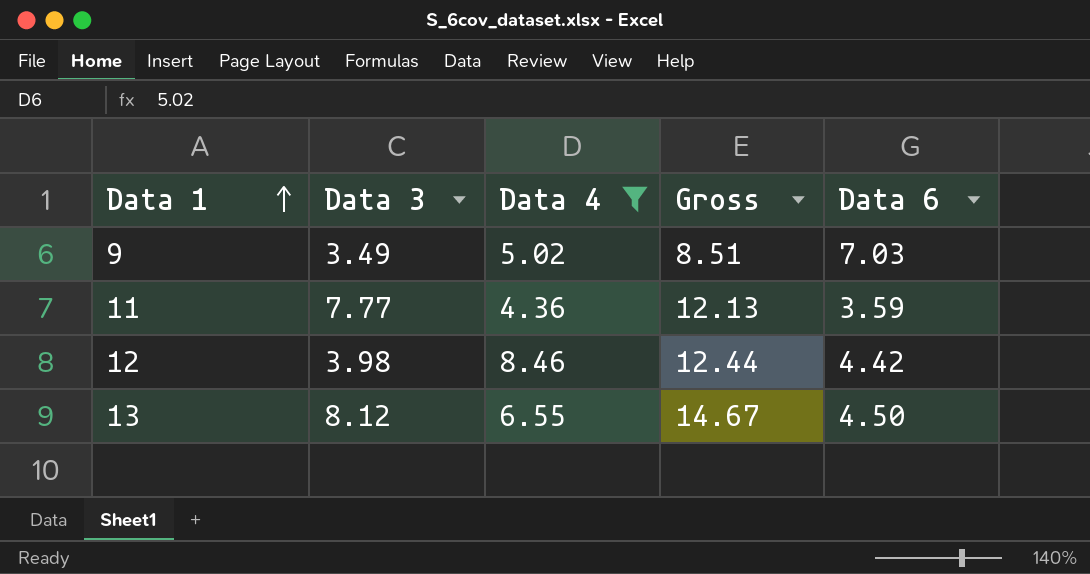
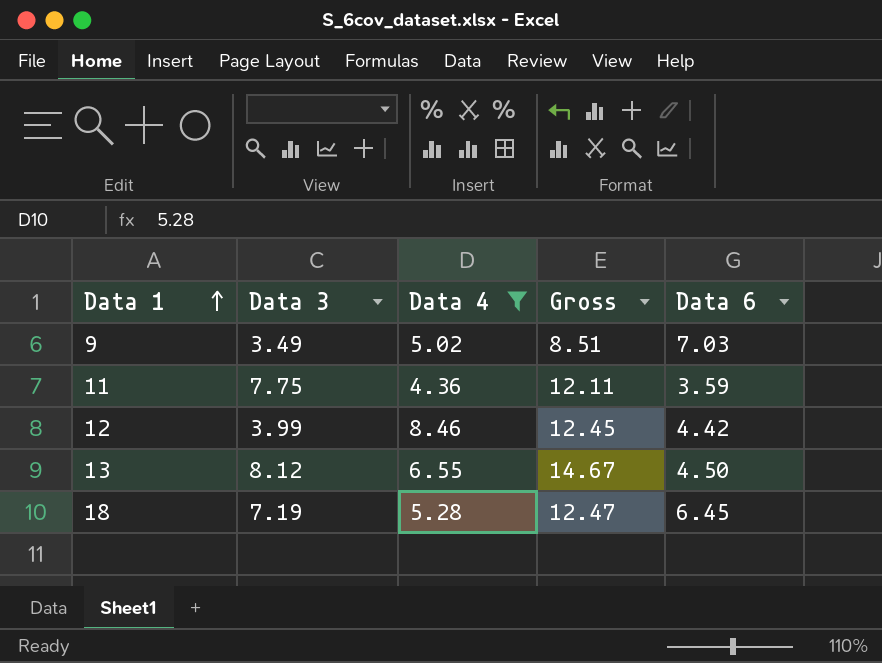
11 | Data 3: 7.77 -> 7.75
11 | Gross: 12.13 -> 12.11
12 | Data 3: 3.98 -> 3.99
12 | Gross: 12.44 -> 12.45
row 18: none -> 7.19 | 5.28 | 12.47 | 6.45

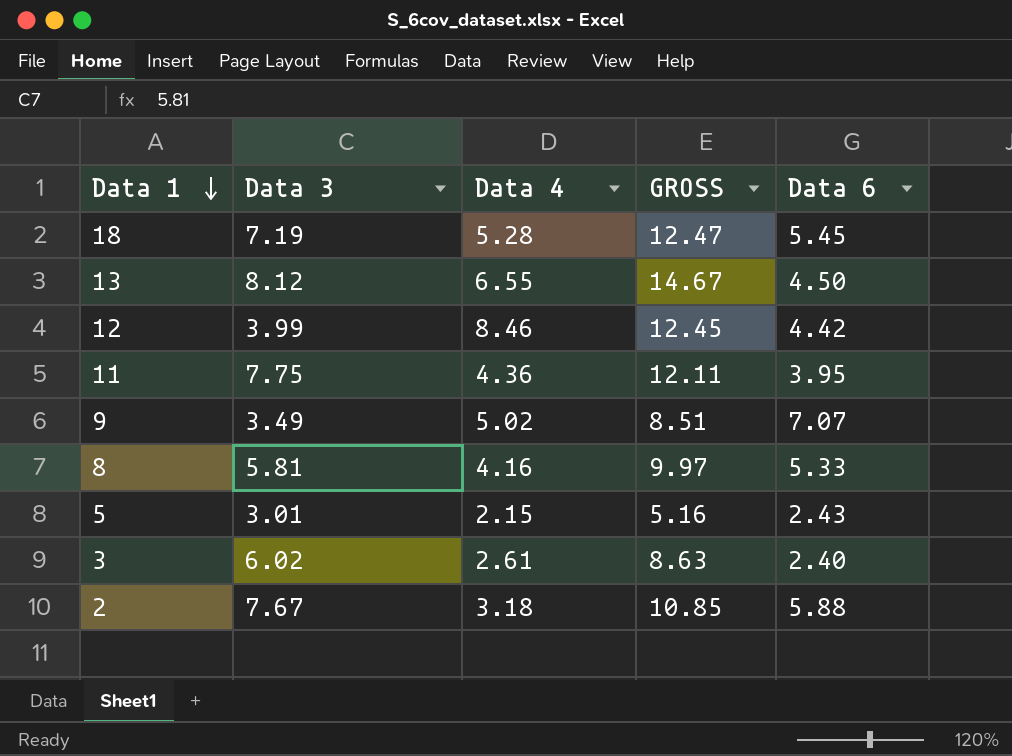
filter: Data 4 >= 4.36 -> none
row order: Data 1 ascending -> Data 1 descending
column name: Gross -> GROSS
18 | Data 6: 6.45 -> 5.45
11 | Data 6: 3.59 -> 3.95
9 | Data 6: 7.03 -> 7.07

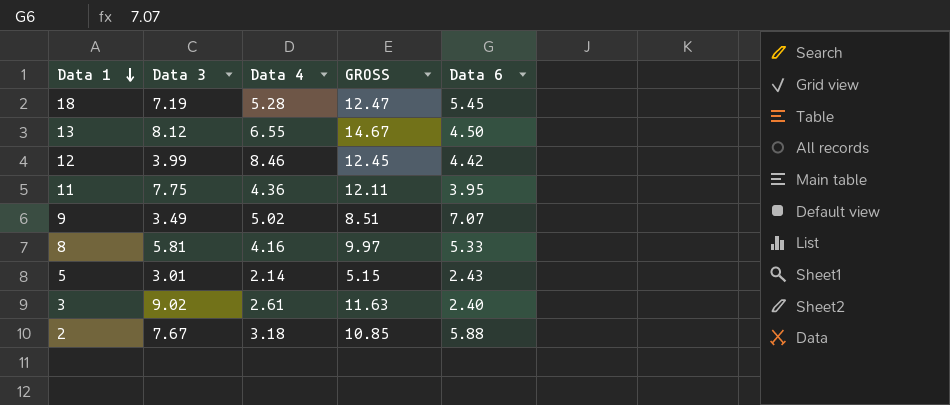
5 | Data 4: 2.15 -> 2.14
5 | GROSS: 5.16 -> 5.15
3 | Data 3: 6.02 -> 9.02
3 | GROSS: 8.63 -> 11.63

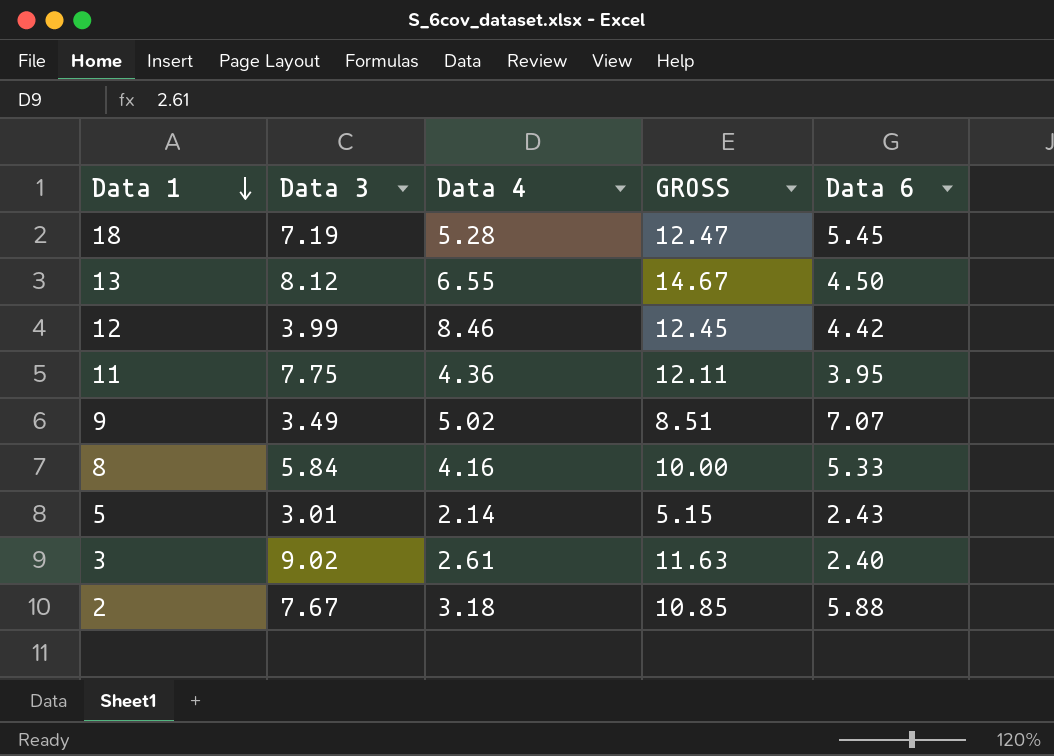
8 | Data 3: 5.81 -> 5.84
8 | GROSS: 9.97 -> 10.00

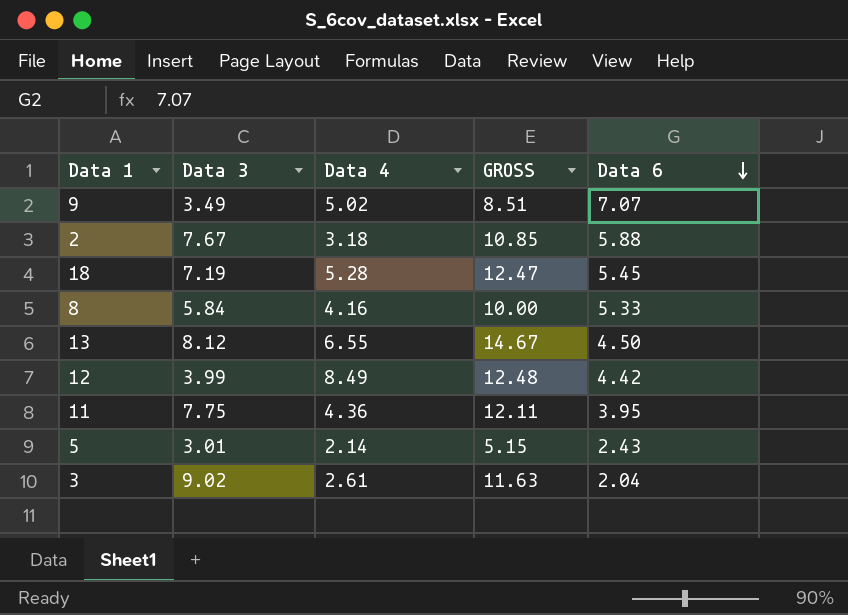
row order: Data 1 descending -> Data 6 descending
12 | Data 4: 8.46 -> 8.49
12 | GROSS: 12.45 -> 12.48
3 | Data 6: 2.40 -> 2.04

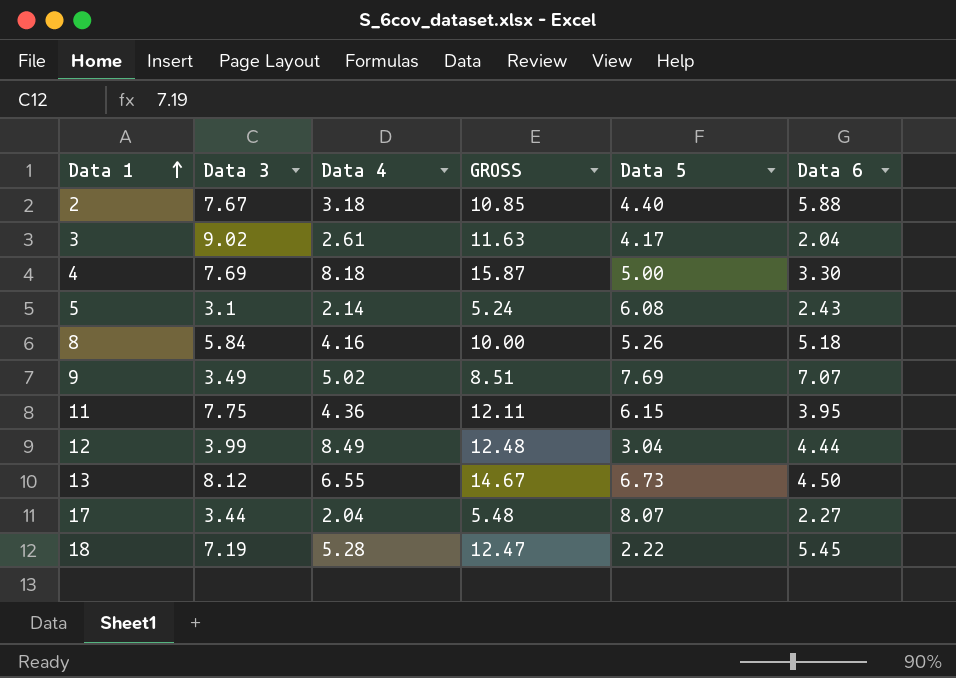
row order: Data 6 descending -> Data 1 ascending
column Data 5 | position: none -> 5
row 4: none -> 7.69 | 8.18 | 15.87 | 5.00 | 3.30
5 | Data 3: 3.01 -> 3.1
5 | GROSS: 5.15 -> 5.24
8 | Data 6: 5.33 -> 5.18
12 | Data 6: 4.42 -> 4.44
row 17: none -> 3.44 | 2.04 | 5.48 | 8.07 | 2.27

